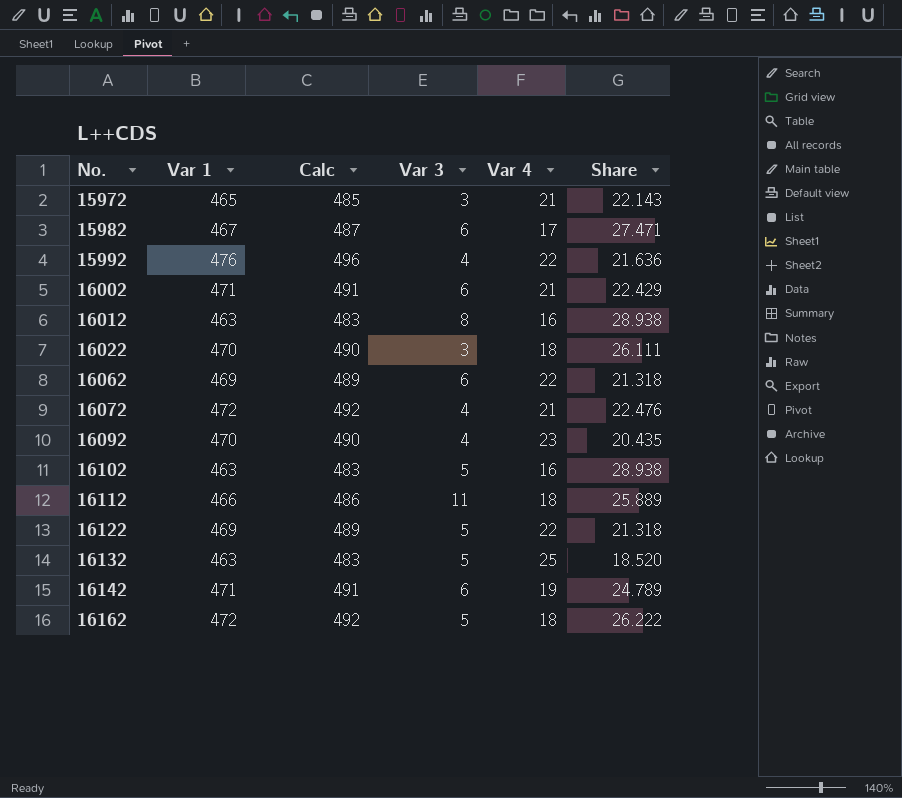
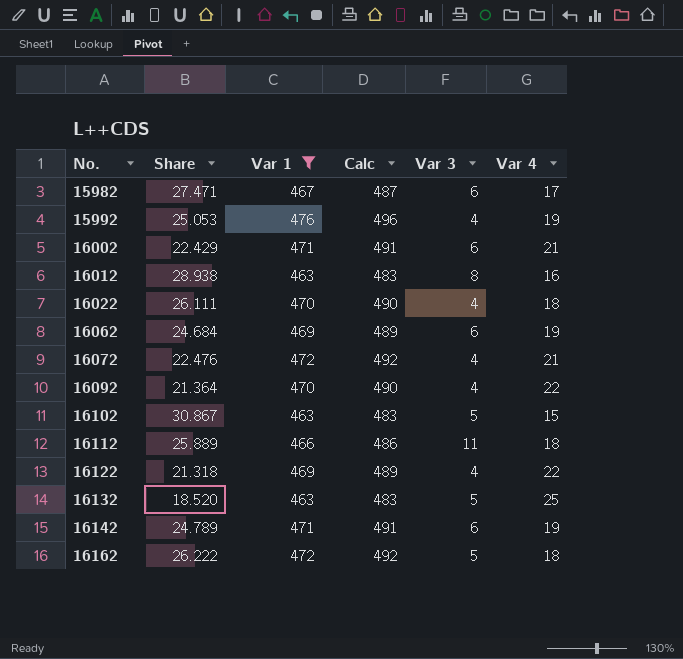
filter: none -> Var 1 != 465
column Share | position: 6 -> 2
15992 | Share: 21.636 -> 25.053
15992 | Var 4: 22 -> 19
16022 | Var 3: 3 -> 4
16062 | Share: 21.318 -> 24.684
16062 | Var 4: 22 -> 19
16092 | Share: 20.435 -> 21.364
16092 | Var 4: 23 -> 22
16102 | Share: 28.938 -> 30.867
16102 | Var 4: 16 -> 15
16122 | Var 3: 5 -> 4

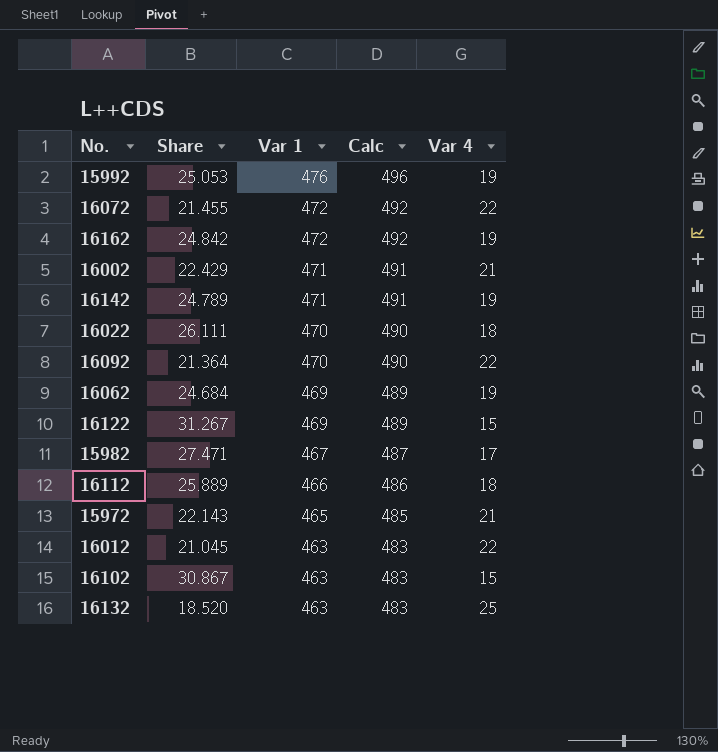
filter: Var 1 != 465 -> none
row order: No. ascending -> Var 1 descending
column Var 3 | position: 5 -> none
16072 | Share: 22.476 -> 21.455
16072 | Var 4: 21 -> 22
16162 | Share: 26.222 -> 24.842
16162 | Var 4: 18 -> 19
16122 | Share: 21.318 -> 31.267
16122 | Var 4: 22 -> 15
16012 | Share: 28.938 -> 21.045
16012 | Var 4: 16 -> 22

